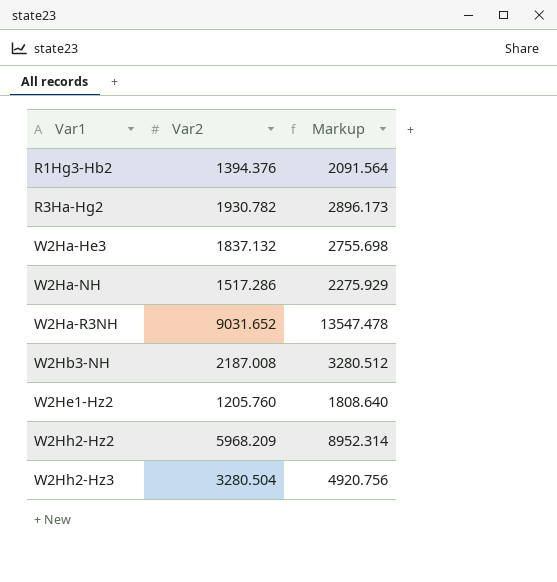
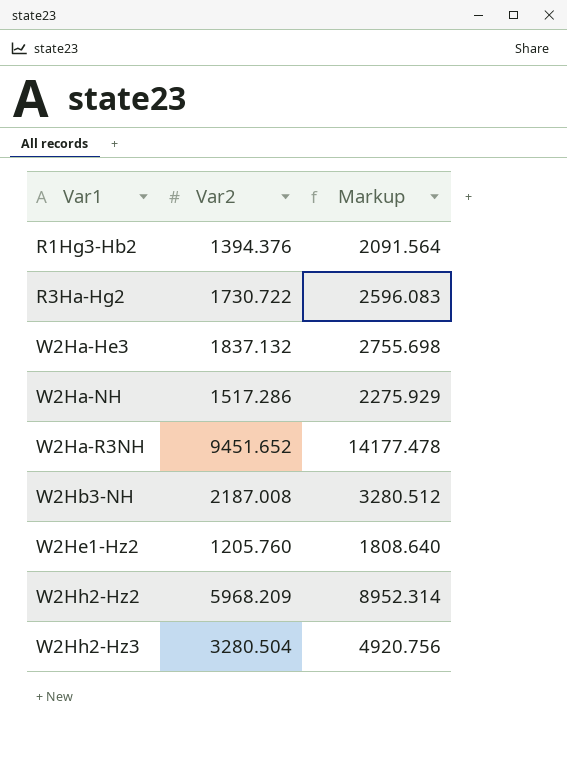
R3Ha-Hg2 | Var2: 1930.782 -> 1730.722
R3Ha-Hg2 | Markup: 2896.173 -> 2596.083
W2Ha-R3NH | Var2: 9031.652 -> 9451.652
W2Ha-R3NH | Markup: 13547.478 -> 14177.478

